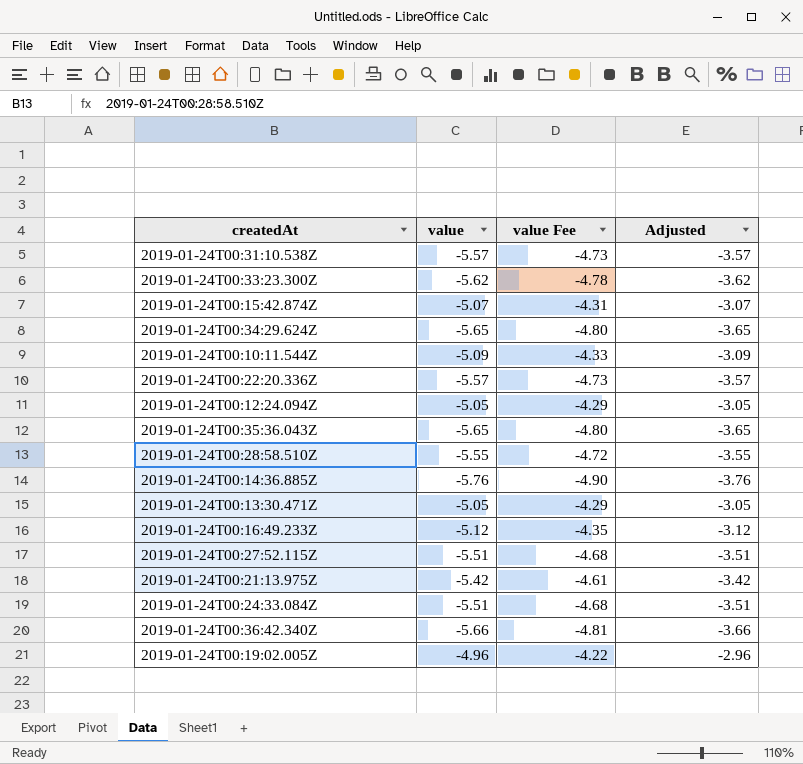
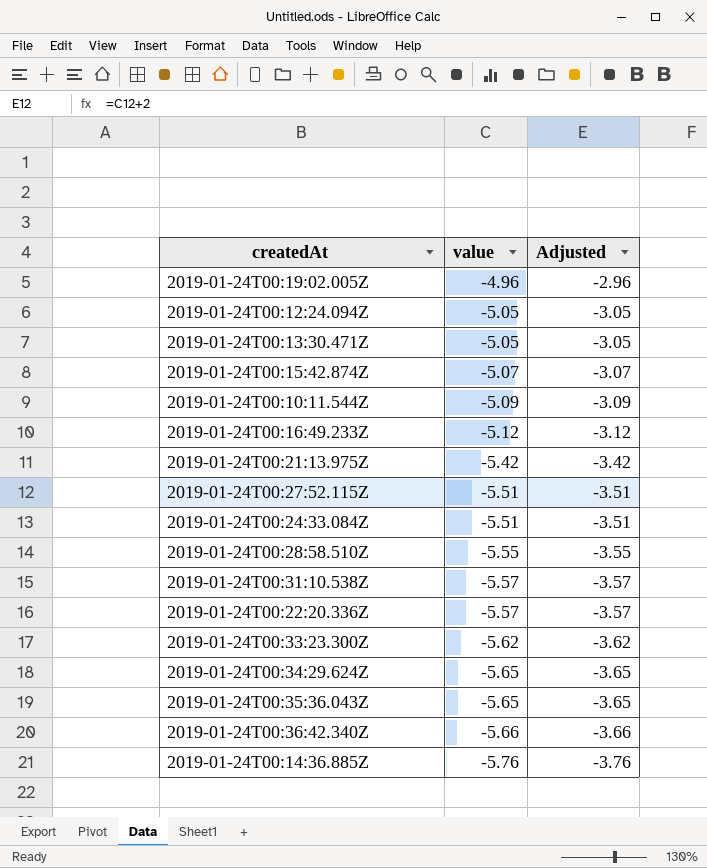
row order: none -> value descending
column value Fee | formula: [value] * 0.85 -> none

